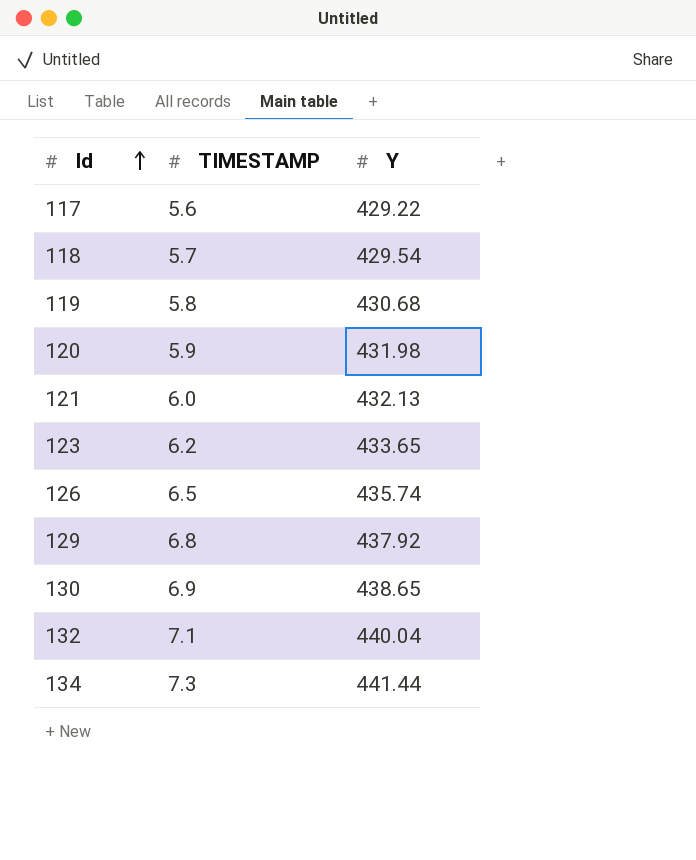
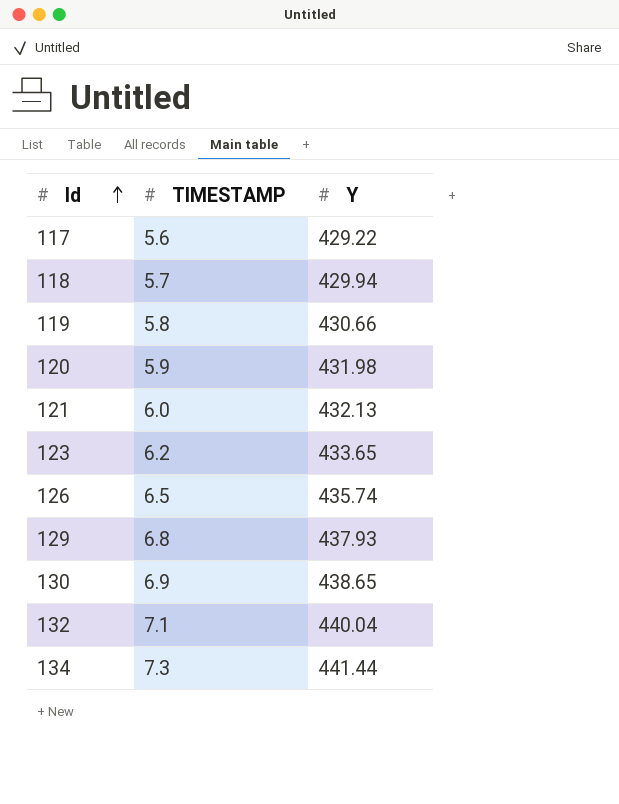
118 | Y: 429.54 -> 429.94
119 | Y: 430.68 -> 430.66
129 | Y: 437.92 -> 437.93

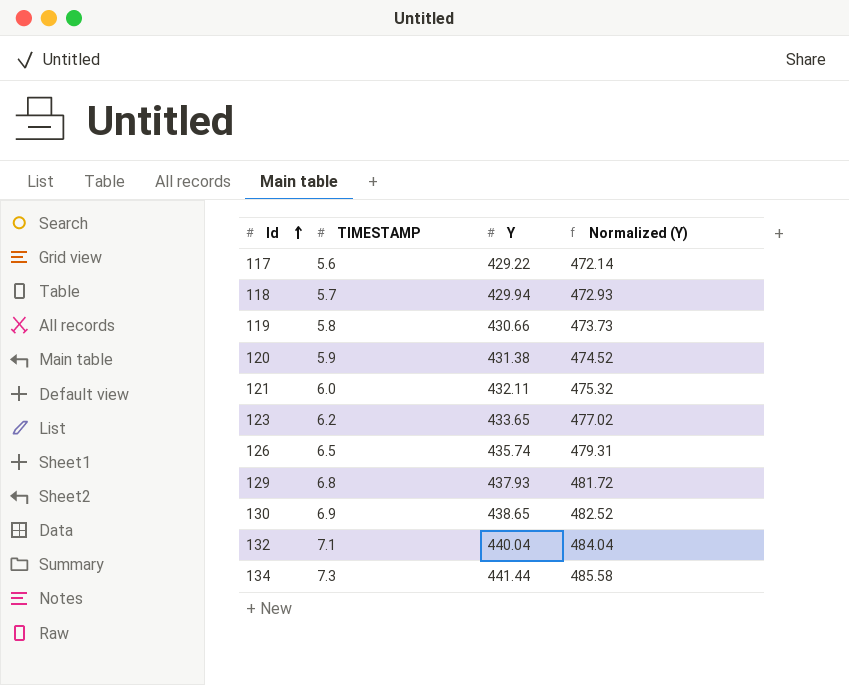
column Normalized (Y) | formula: none -> [Y] * 1.1
120 | Y: 431.98 -> 431.38
121 | Y: 432.13 -> 432.11

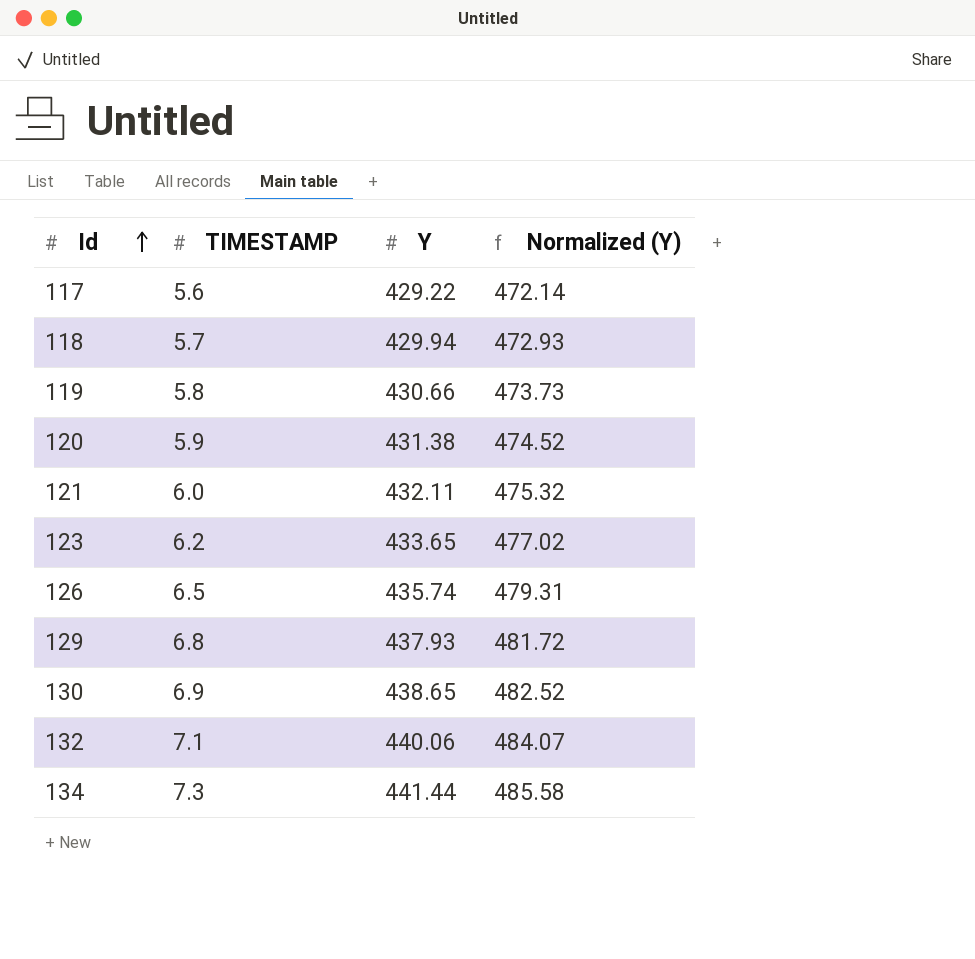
132 | Y: 440.04 -> 440.06
132 | Normalized (Y): 484.04 -> 484.07

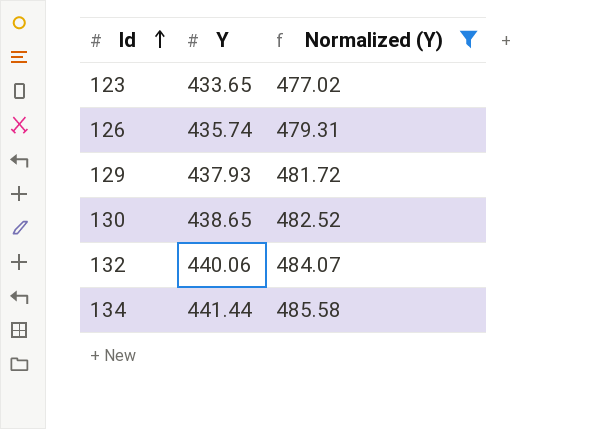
filter: none -> Normalized (Y) >= 477.02
column TIMESTAMP | position: 2 -> none

